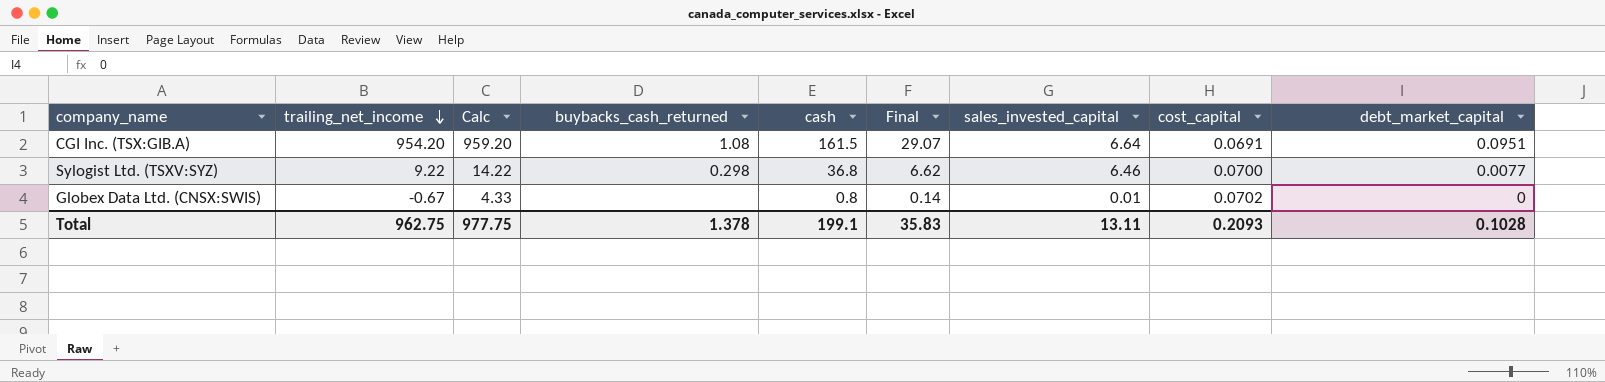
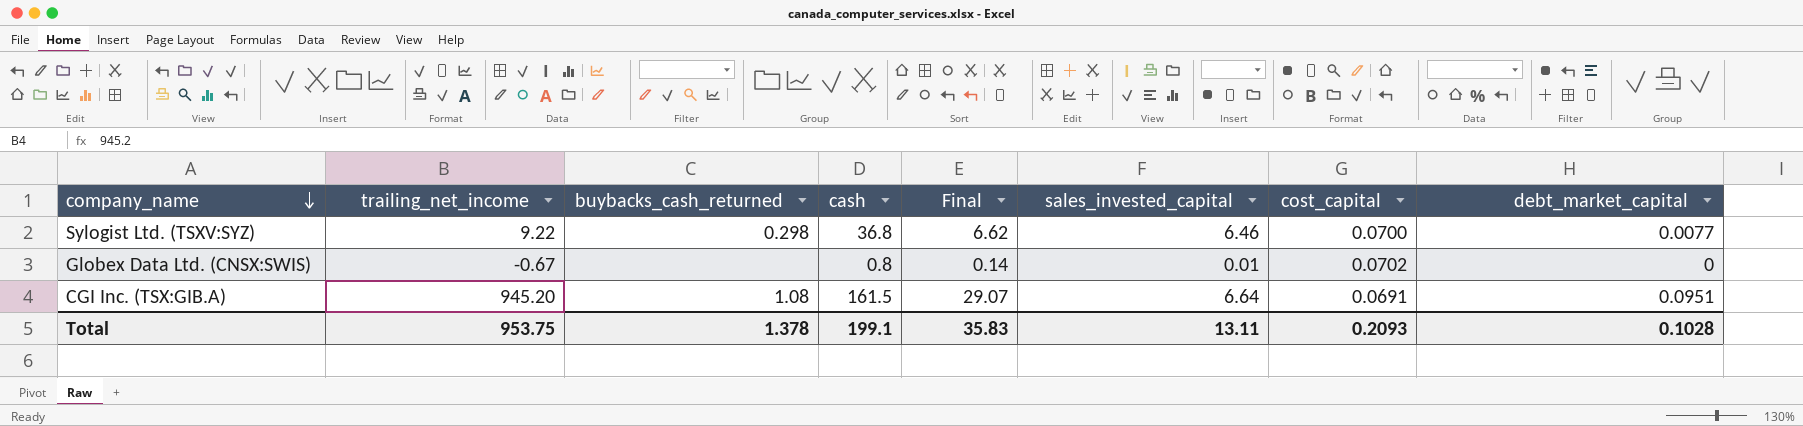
row order: trailing_net_income descending -> company_name descending
column Calc | formula: [trailing_net_income] + 5 -> none
CGI Inc. (TSX:GIB.A) | trailing_net_income: 954.20 -> 945.20
Total | trailing_net_income: 962.75 -> 953.75

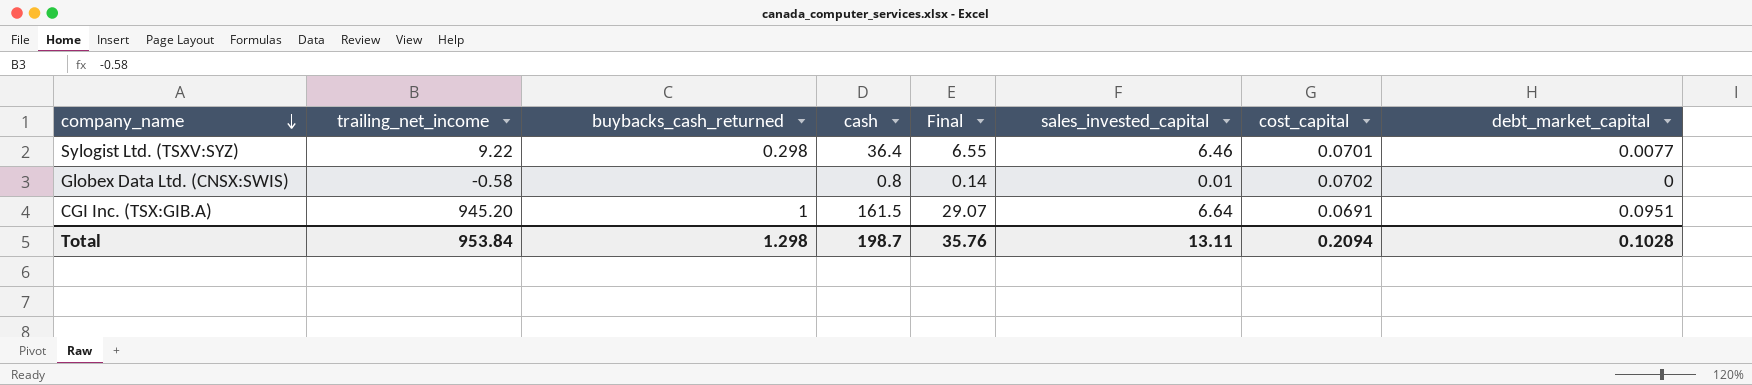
Sylogist Ltd. (TSXV:SYZ) | cash: 36.8 -> 36.4
Sylogist Ltd. (TSXV:SYZ) | Final: 6.62 -> 6.55
Sylogist Ltd. (TSXV:SYZ) | cost_capital: 0.0700 -> 0.0701
Globex Data Ltd. (CNSX:SWIS) | trailing_net_income: -0.67 -> -0.58
CGI Inc. (TSX:GIB.A) | buybacks_cash_returned: 1.08 -> 1
Total | trailing_net_income: 953.75 -> 953.84
Total | buybacks_cash_returned: 1.378 -> 1.298
Total | cash: 199.1 -> 198.7
Total | Final: 35.83 -> 35.76
Total | cost_capital: 0.2093 -> 0.2094

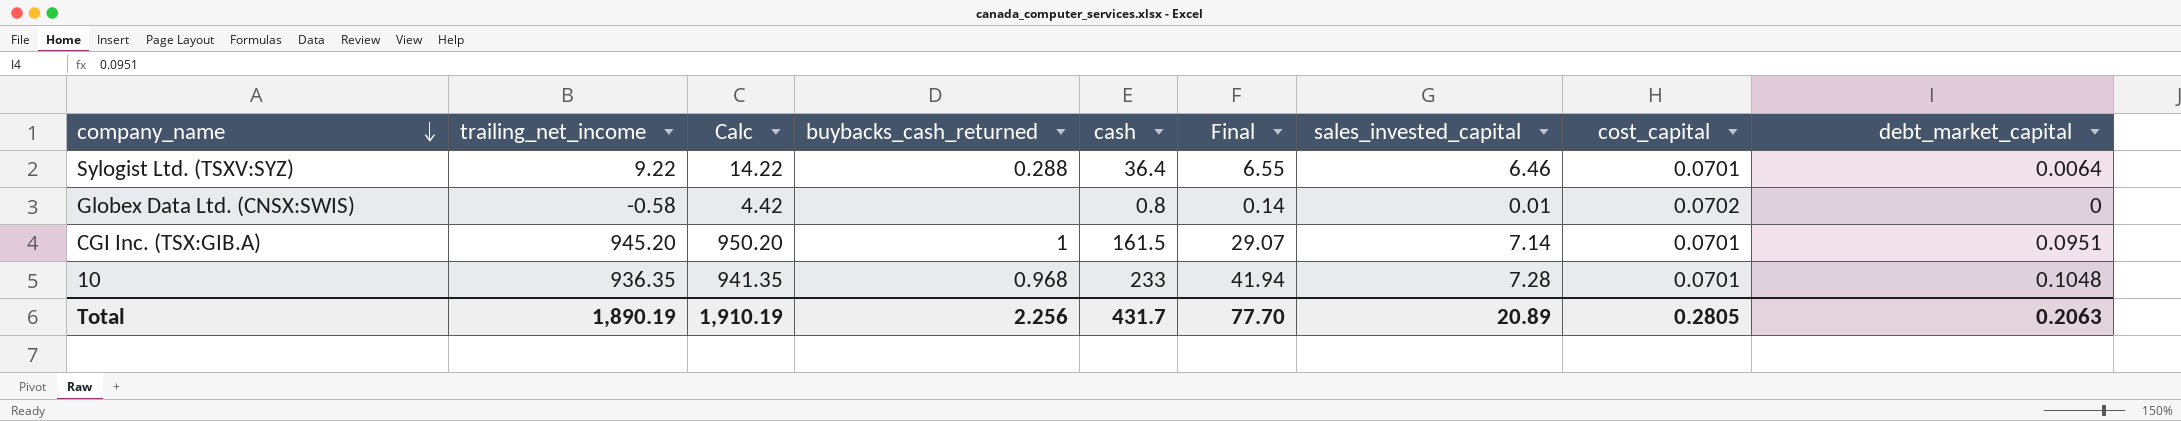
column Calc | formula: none -> [trailing_net_income] + 5
Sylogist Ltd. (TSXV:SYZ) | buybacks_cash_returned: 0.298 -> 0.288
Sylogist Ltd. (TSXV:SYZ) | debt_market_capital: 0.0077 -> 0.0064
CGI Inc. (TSX:GIB.A) | sales_invested_capital: 6.64 -> 7.14
CGI Inc. (TSX:GIB.A) | cost_capital: 0.0691 -> 0.0701
row 10: none -> 936.35 | 941.35 | 0.968 | 233 | 41.94 | 7.28 | 0.0701 | 0.1048
Total | trailing_net_income: 953.84 -> 1,890.19
Total | buybacks_cash_returned: 1.298 -> 2.256
Total | cash: 198.7 -> 431.7
Total | Final: 35.76 -> 77.70
Total | sales_invested_capital: 13.11 -> 20.89
Total | cost_capital: 0.2094 -> 0.2805
Total | debt_market_capital: 0.1028 -> 0.2063

